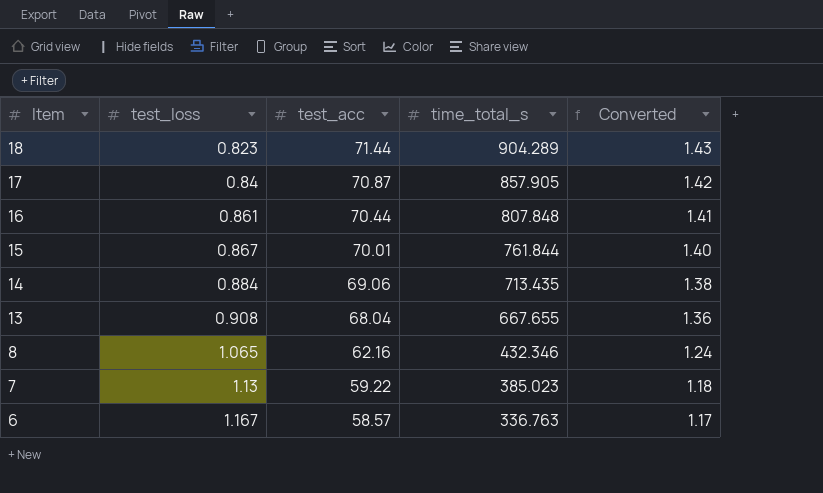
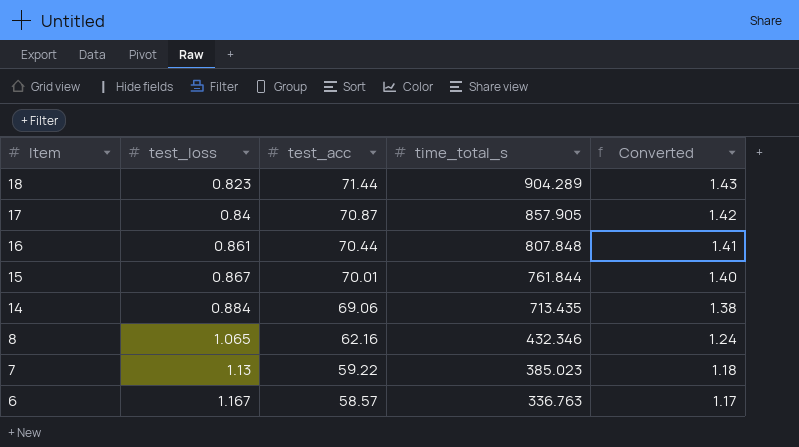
row 13: 0.908 | 68.04 | 667.655 | 1.36 -> none

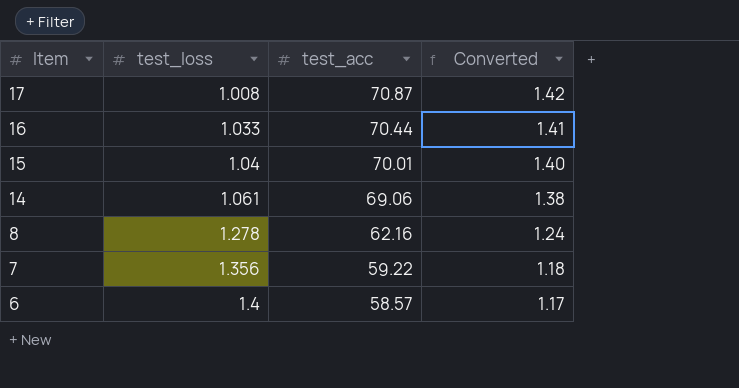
column time_total_s | position: 4 -> none
row 18: 0.823 | 71.44 | 904.289 | 1.43 -> none
17 | test_loss: 0.84 -> 1.008
16 | test_loss: 0.861 -> 1.033
15 | test_loss: 0.867 -> 1.04
14 | test_loss: 0.884 -> 1.061
8 | test_loss: 1.065 -> 1.278
7 | test_loss: 1.13 -> 1.356
6 | test_loss: 1.167 -> 1.4

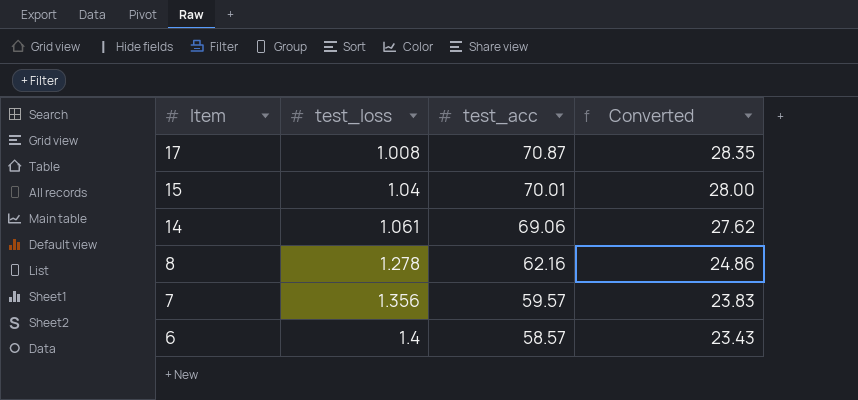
column Converted | formula: [test_acc] * 0.02 -> [test_acc] * 0.4
row 16: 1.033 | 70.44 | 1.41 -> none
7 | test_acc: 59.22 -> 59.57

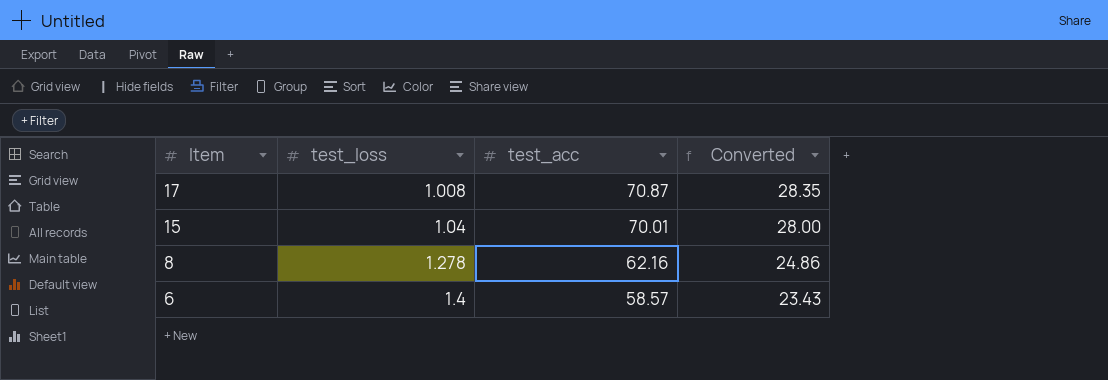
row 14: 1.061 | 69.06 | 27.62 -> none
row 7: 1.356 | 59.57 | 23.83 -> none

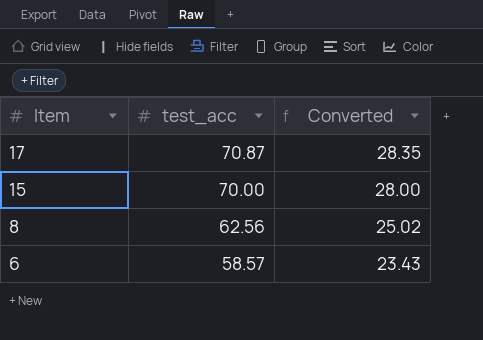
column test_loss | position: 2 -> none
15 | test_acc: 70.01 -> 70.00
8 | test_acc: 62.16 -> 62.56
8 | Converted: 24.86 -> 25.02

